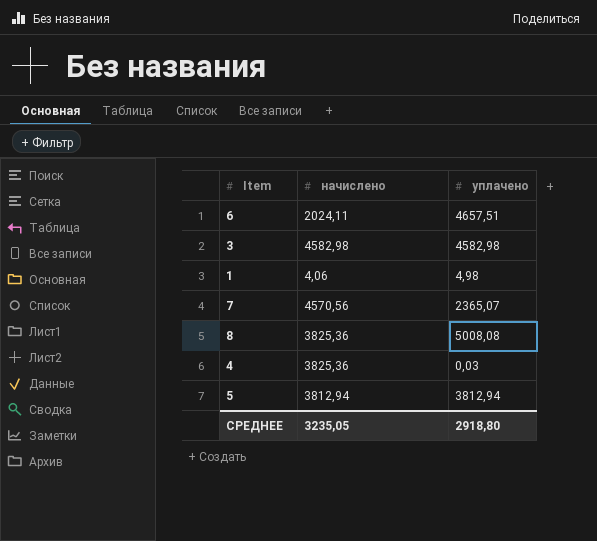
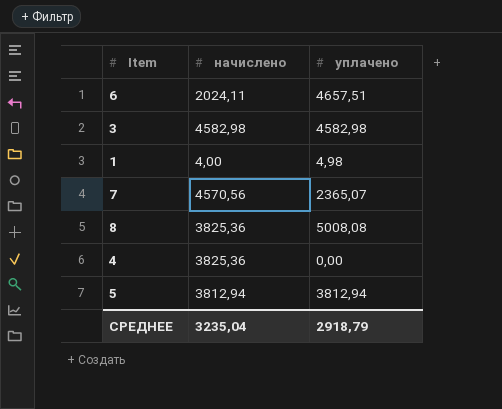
1 | начислено: 4,06 -> 4,00
4 | уплачено: 0,03 -> 0,00
СРЕДНЕЕ | начислено: 3235,05 -> 3235,04
СРЕДНЕЕ | уплачено: 2918,80 -> 2918,79

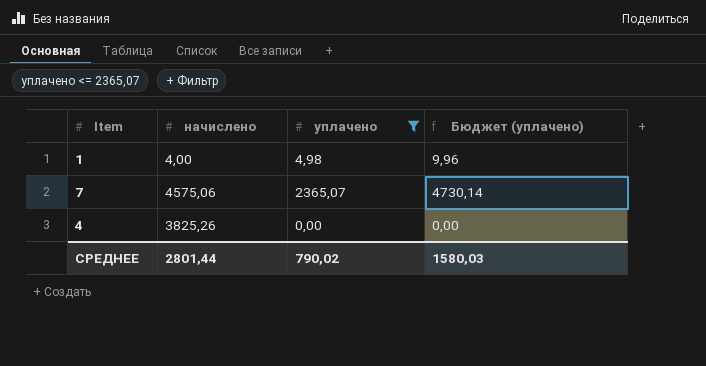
filter: none -> уплачено <= 2365,07
column Бюджет (уплачено) | formula: none -> [уплачено] * 2
7 | начислено: 4570,56 -> 4575,06
4 | начислено: 3825,36 -> 3825,26
СРЕДНЕЕ | начислено: 3235,04 -> 2801,44
СРЕДНЕЕ | уплачено: 2918,79 -> 790,02

